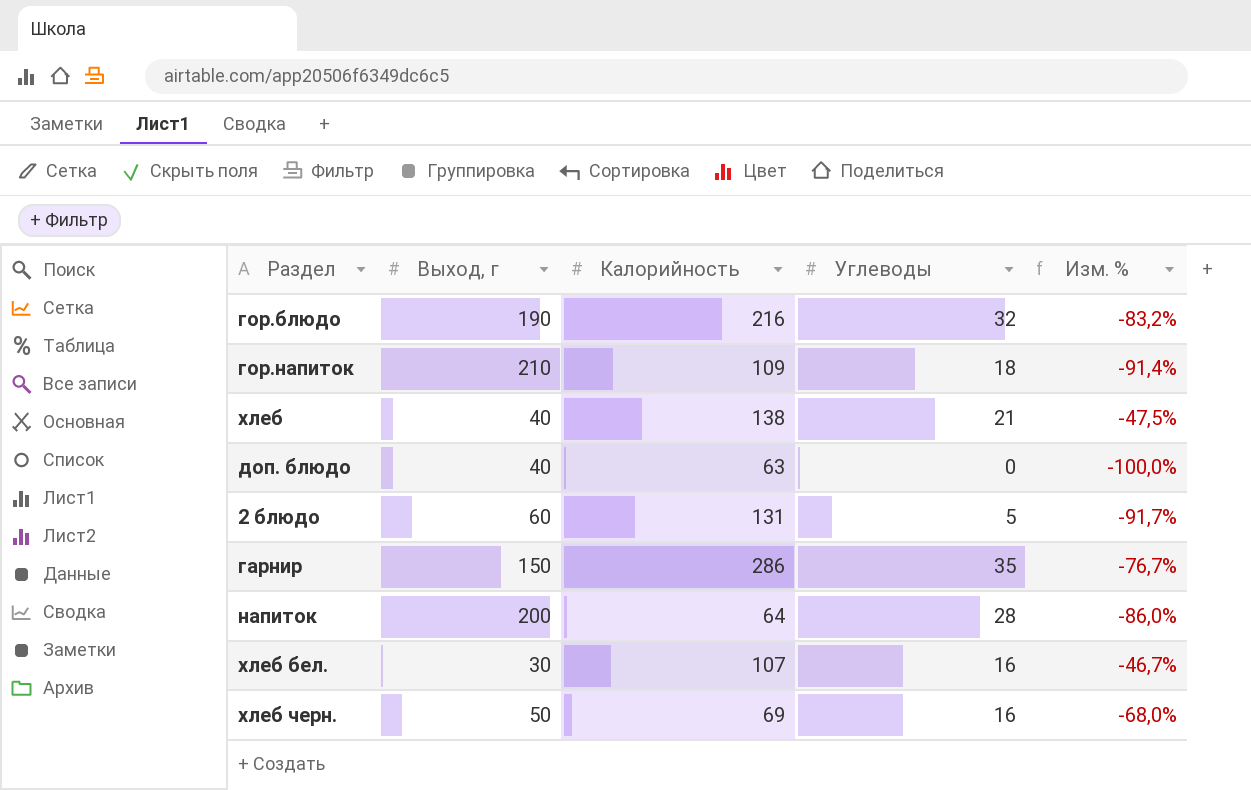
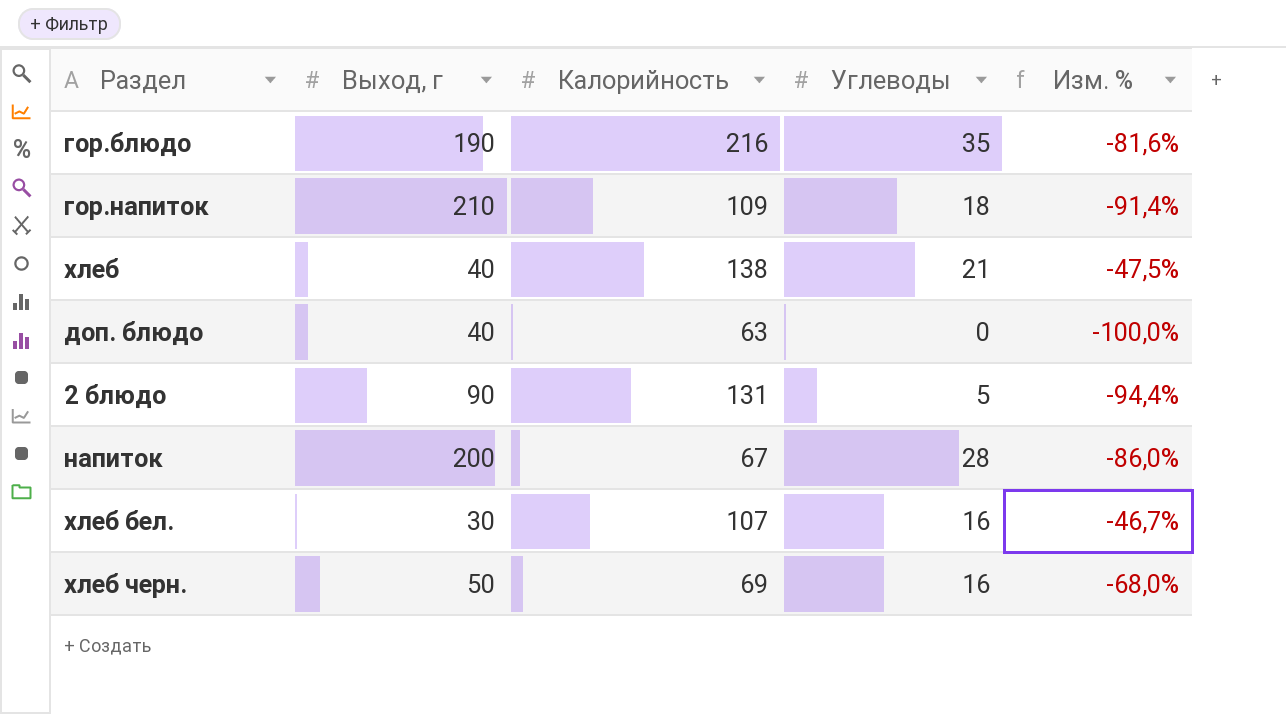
row гарнир: 150 | 286 | 35 | -76,7% -> none
гор.блюдо | Углеводы: 32 -> 35
гор.блюдо | Изм. %: -83,2% -> -81,6%
2 блюдо | Выход, г: 60 -> 90
2 блюдо | Изм. %: -91,7% -> -94,4%
напиток | Калорийность: 64 -> 67

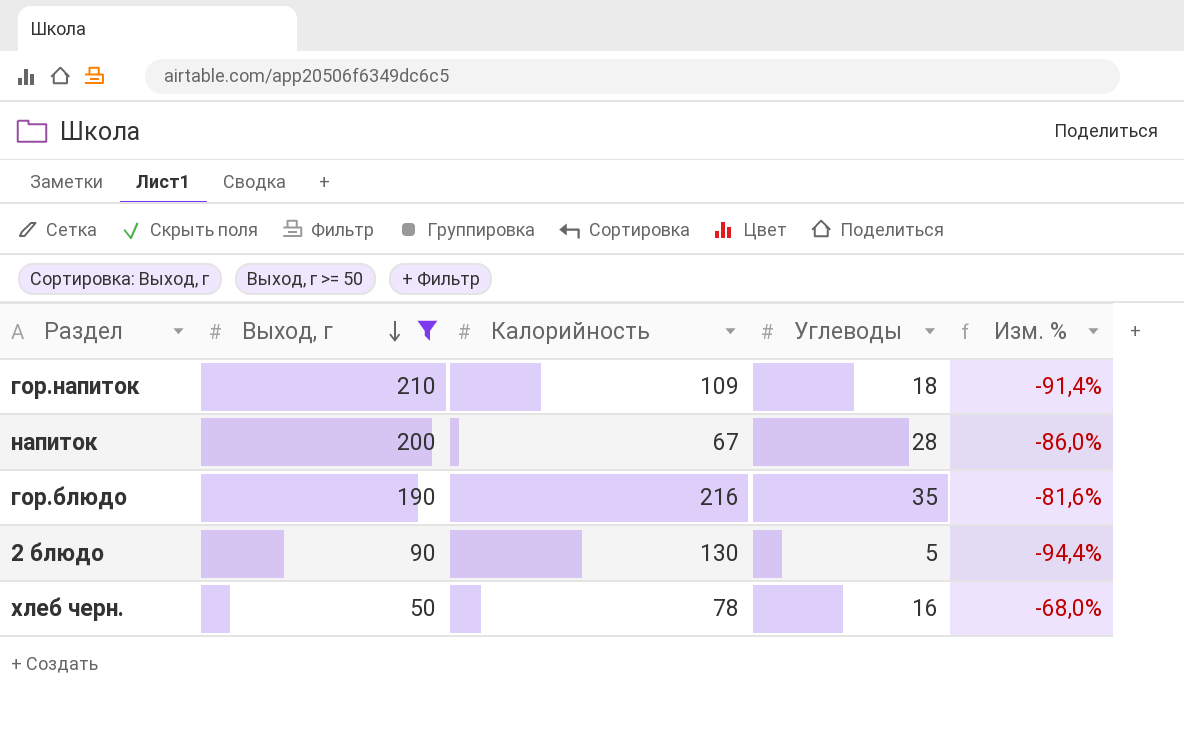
filter: none -> Выход, г >= 50
row order: none -> Выход, г descending
2 блюдо | Калорийность: 131 -> 130
хлеб черн. | Калорийность: 69 -> 78

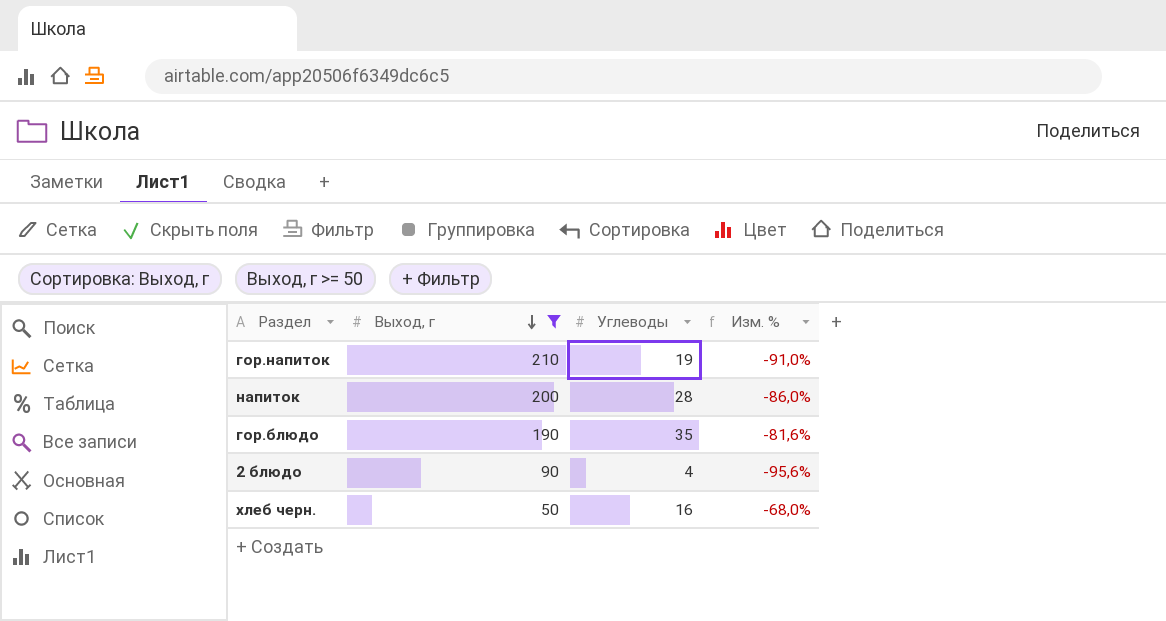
column Калорийность | position: 3 -> none
гор.напиток | Углеводы: 18 -> 19
гор.напиток | Изм. %: -91,4% -> -91,0%
2 блюдо | Углеводы: 5 -> 4
2 блюдо | Изм. %: -94,4% -> -95,6%

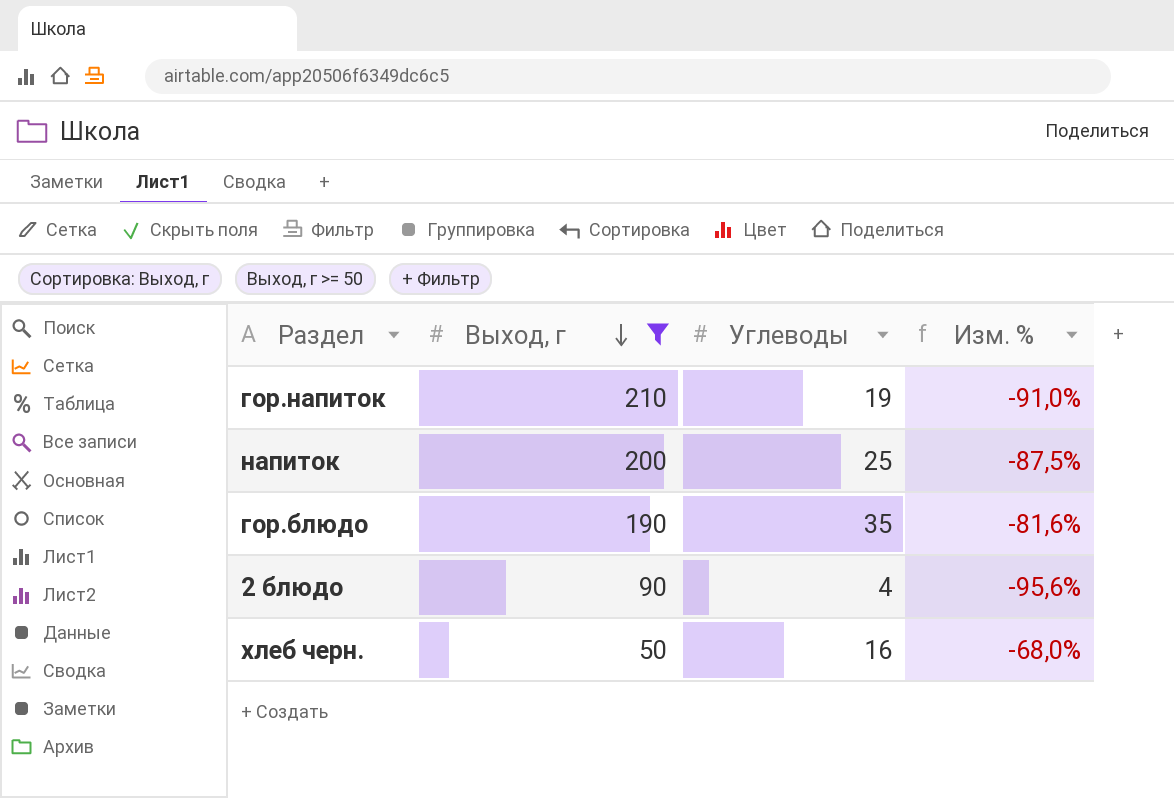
напиток | Углеводы: 28 -> 25
напиток | Изм. %: -86,0% -> -87,5%

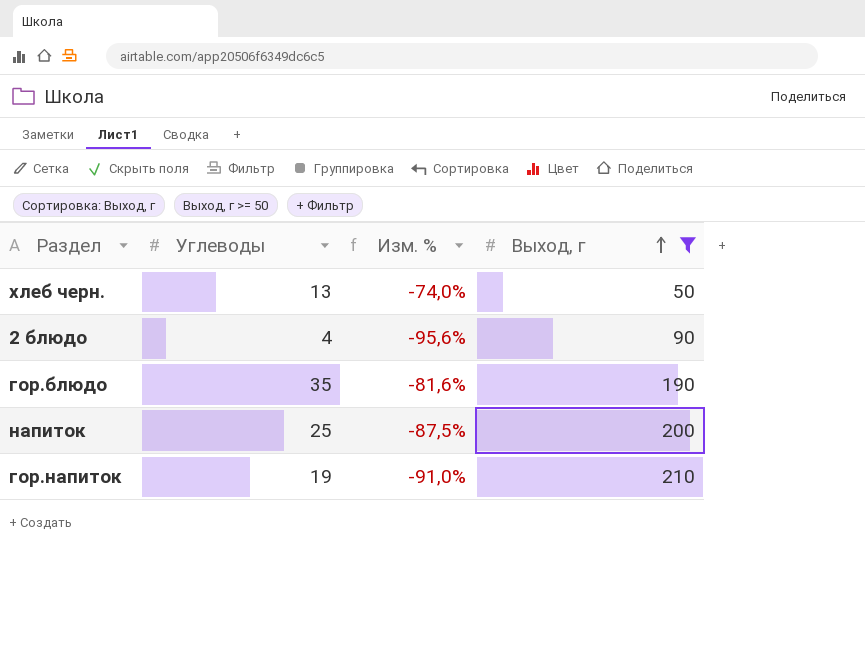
row order: Выход, г descending -> Выход, г ascending
column Выход, г | position: 2 -> 4
хлеб черн. | Углеводы: 16 -> 13
хлеб черн. | Изм. %: -68,0% -> -74,0%

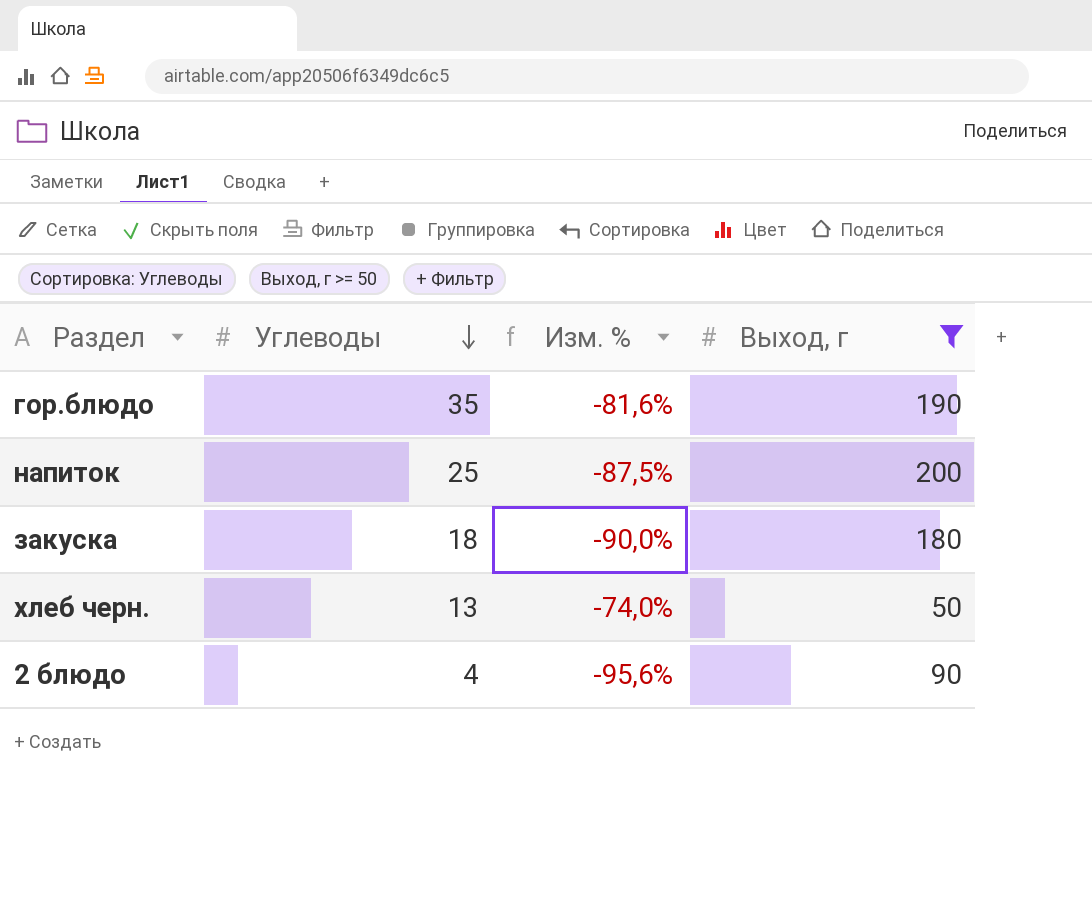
row order: Выход, г ascending -> Углеводы descending
row гор.напиток: 19 | -91,0% | 210 -> none
row закуска: none -> 18 | -90,0% | 180

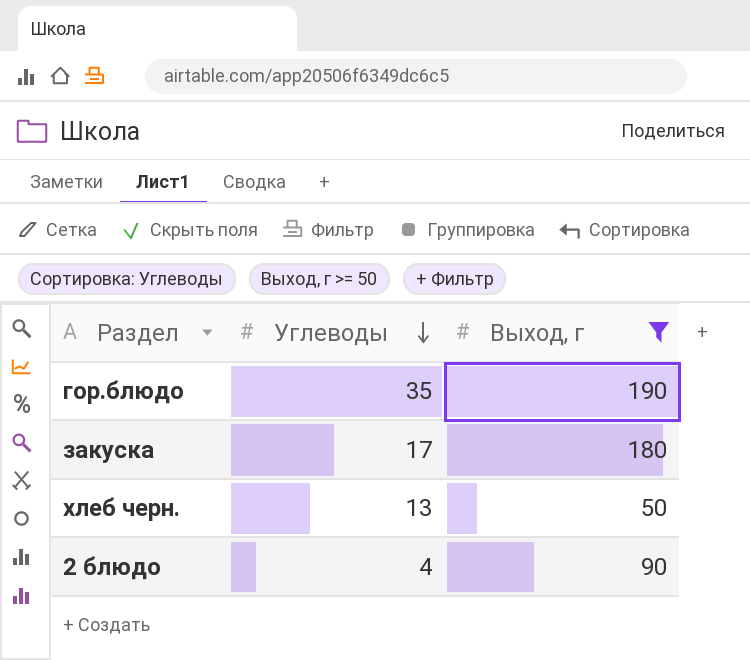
column Изм. % | formula: ([Углеводы] - [Выход, г]) / [Выход, г] -> none
row напиток: 25 | -87,5% | 200 -> none
закуска | Углеводы: 18 -> 17

